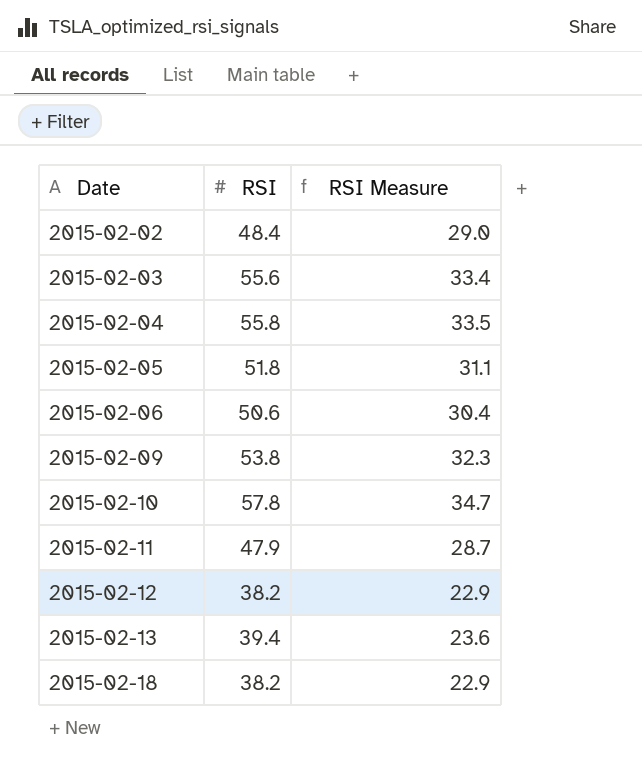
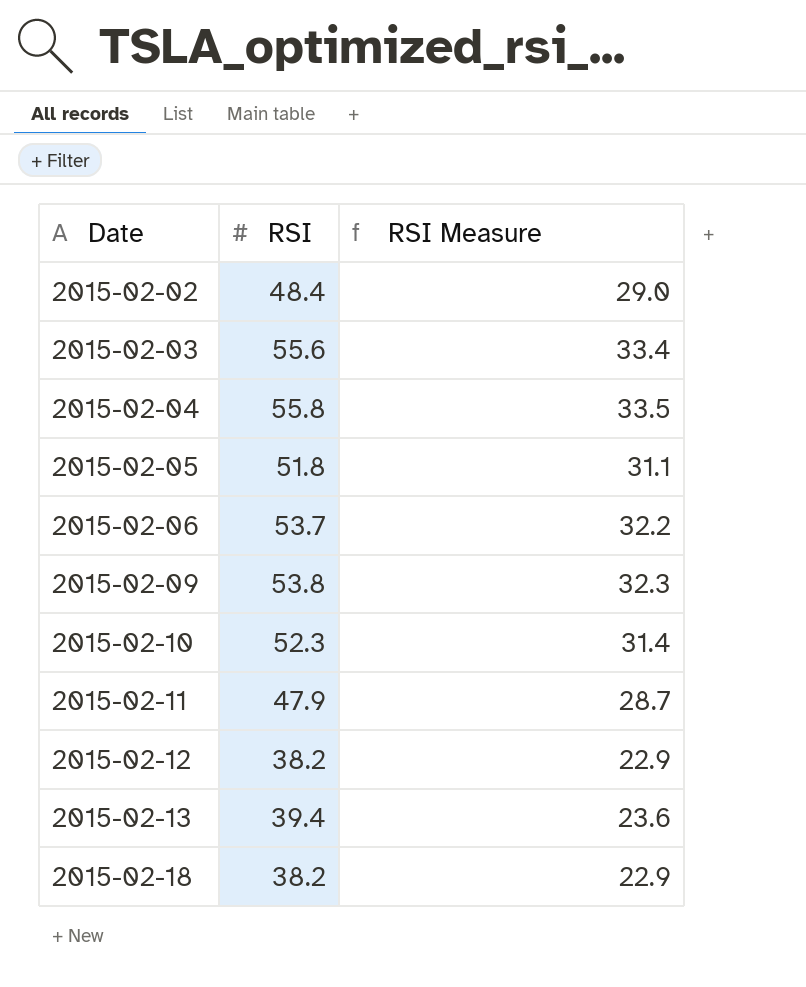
2015-02-06 | RSI: 50.6 -> 53.7
2015-02-06 | RSI Measure: 30.4 -> 32.2
2015-02-10 | RSI: 57.8 -> 52.3
2015-02-10 | RSI Measure: 34.7 -> 31.4

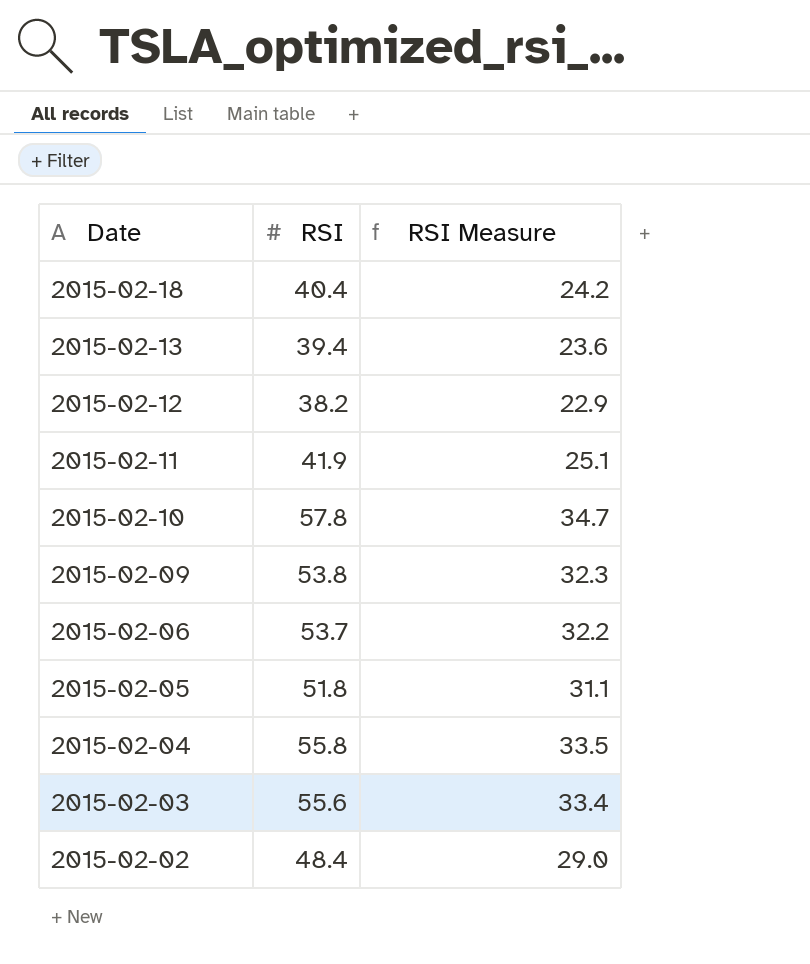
row order: Date ascending -> Date descending
2015-02-18 | RSI: 38.2 -> 40.4
2015-02-18 | RSI Measure: 22.9 -> 24.2
2015-02-11 | RSI: 47.9 -> 41.9
2015-02-11 | RSI Measure: 28.7 -> 25.1
2015-02-10 | RSI: 52.3 -> 57.8
2015-02-10 | RSI Measure: 31.4 -> 34.7

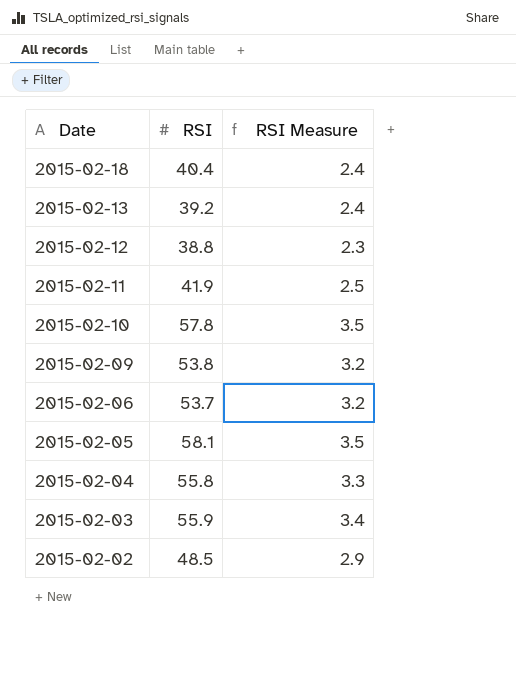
column RSI Measure | formula: [RSI] * 0.6 -> [RSI] * 0.06
2015-02-13 | RSI: 39.4 -> 39.2
2015-02-12 | RSI: 38.2 -> 38.8
2015-02-05 | RSI: 51.8 -> 58.1
2015-02-03 | RSI: 55.6 -> 55.9
2015-02-02 | RSI: 48.4 -> 48.5

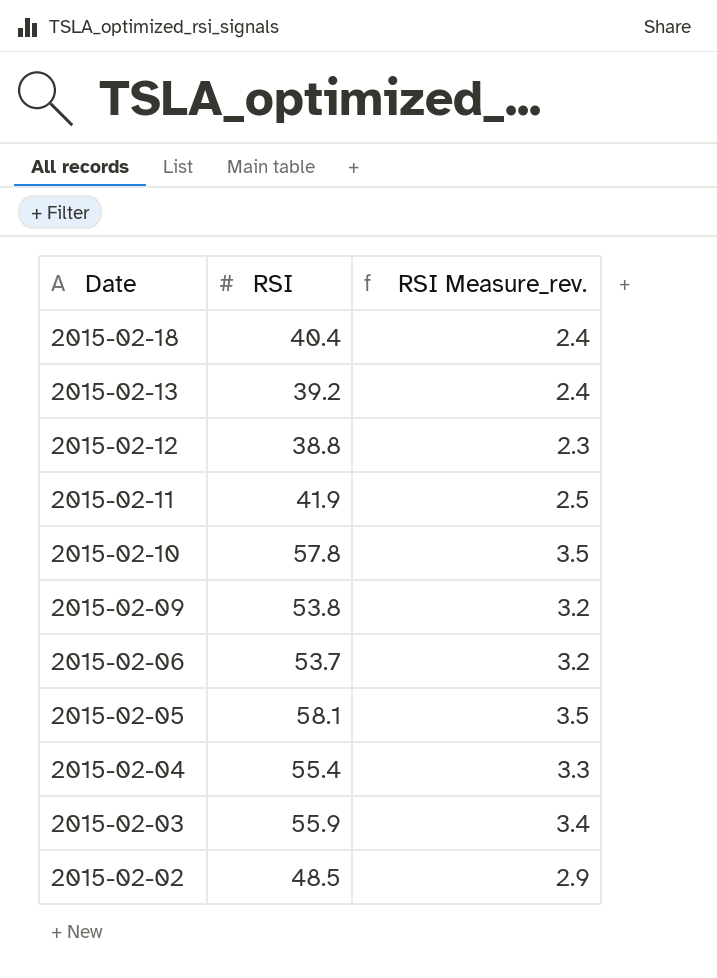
column name: RSI Measure -> RSI Measure_rev.
2015-02-04 | RSI: 55.8 -> 55.4

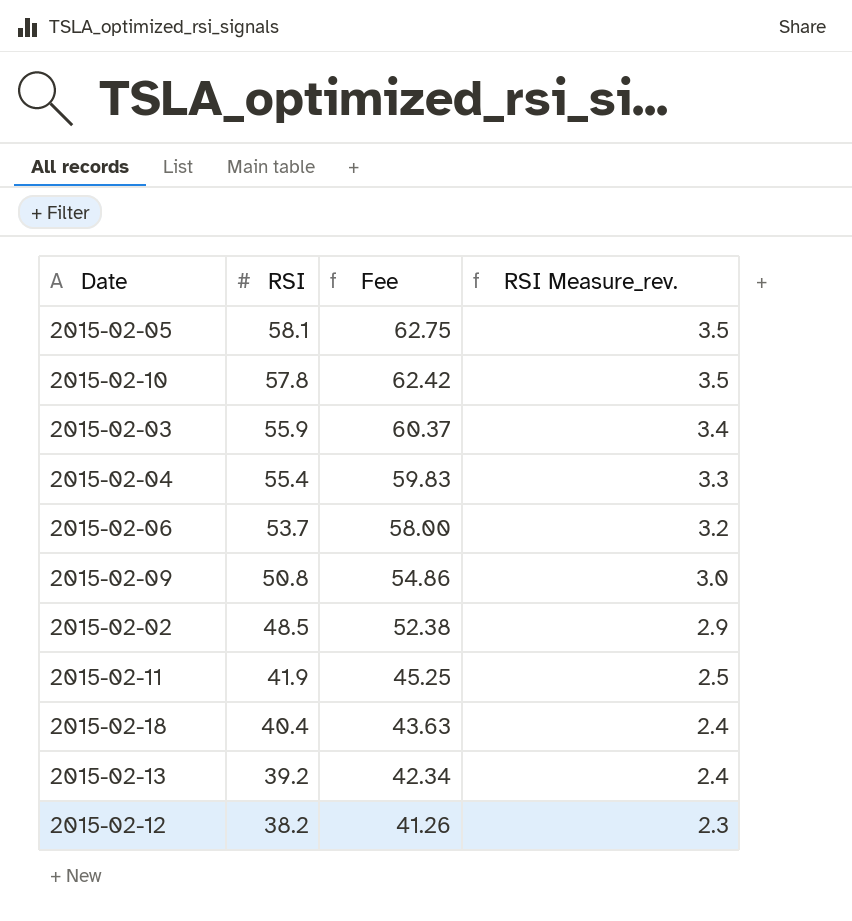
row order: Date descending -> RSI descending
column Fee | formula: none -> [RSI] * 1.08
2015-02-09 | RSI: 53.8 -> 50.8
2015-02-09 | RSI Measure_rev.: 3.2 -> 3.0
2015-02-12 | RSI: 38.8 -> 38.2

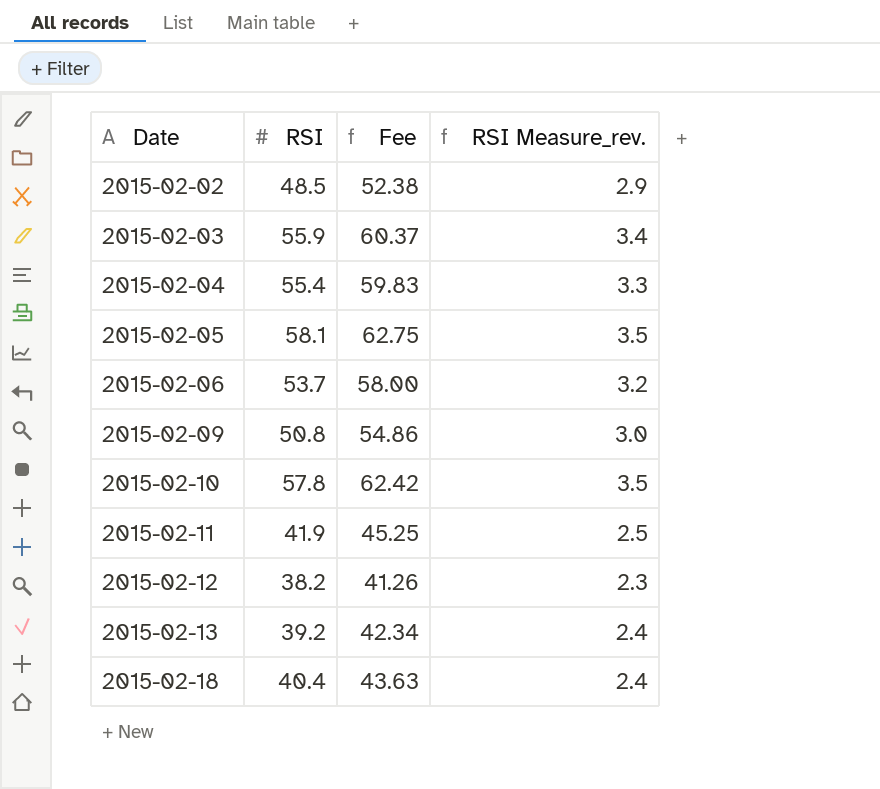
row order: RSI descending -> Date ascending

